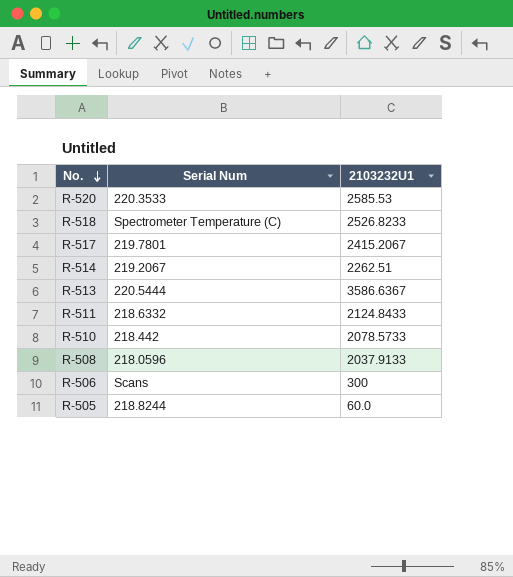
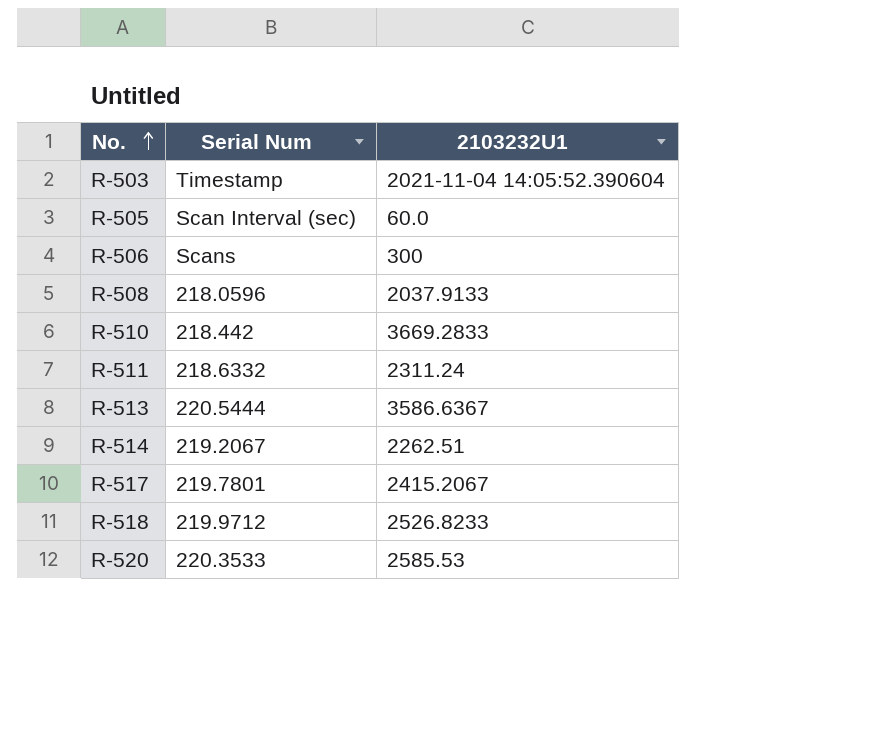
row order: No. descending -> No. ascending
row R-503: none -> Timestamp | 2021-11-04 14:05:52.390604
R-505 | Serial Num: 218.8244 -> Scan Interval (sec)
R-510 | 2103232U1: 2078.5733 -> 3669.2833
R-511 | 2103232U1: 2124.8433 -> 2311.24
R-518 | Serial Num: Spectrometer Temperature (C) -> 219.9712

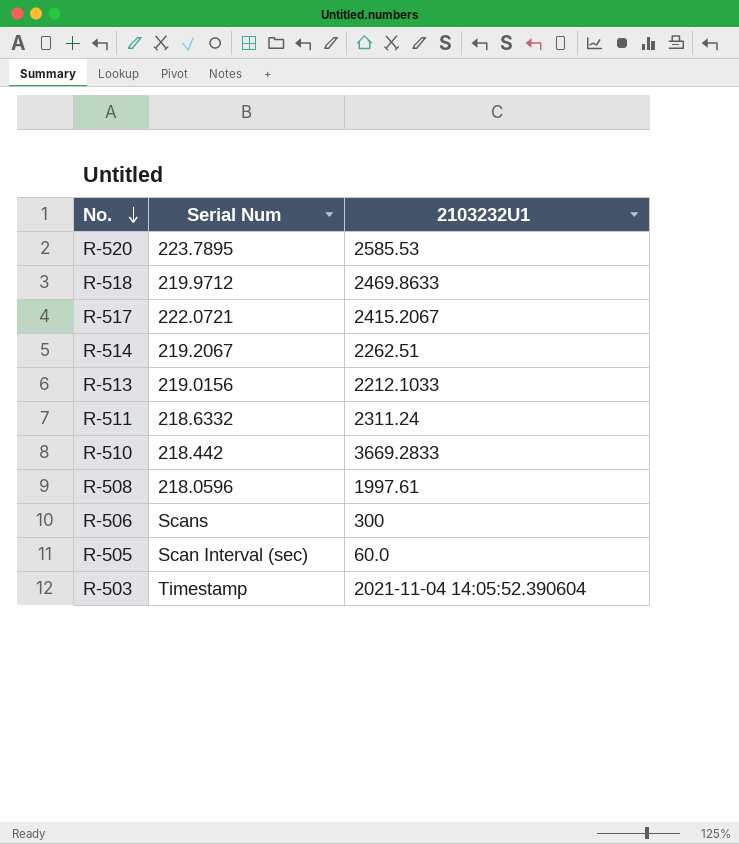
row order: No. ascending -> No. descending
R-520 | Serial Num: 220.3533 -> 223.7895
R-518 | 2103232U1: 2526.8233 -> 2469.8633
R-517 | Serial Num: 219.7801 -> 222.0721
R-513 | Serial Num: 220.5444 -> 219.0156
R-513 | 2103232U1: 3586.6367 -> 2212.1033
R-508 | 2103232U1: 2037.9133 -> 1997.61

